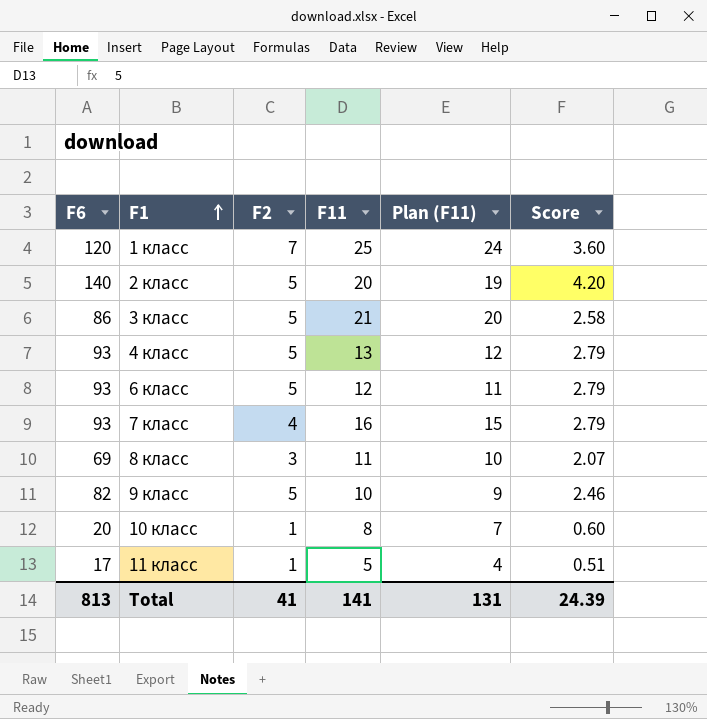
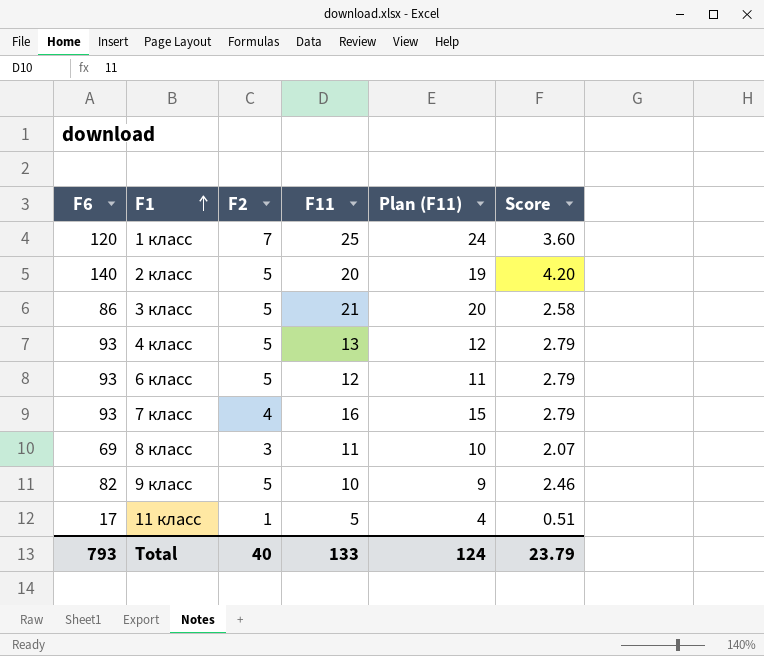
row 10 класс: 20 | 1 | 8 | 7 | 0.60 -> none
Total | F6: 813 -> 793
Total | F2: 41 -> 40
Total | F11: 141 -> 133
Total | Plan (F11): 131 -> 124
Total | Score: 24.39 -> 23.79

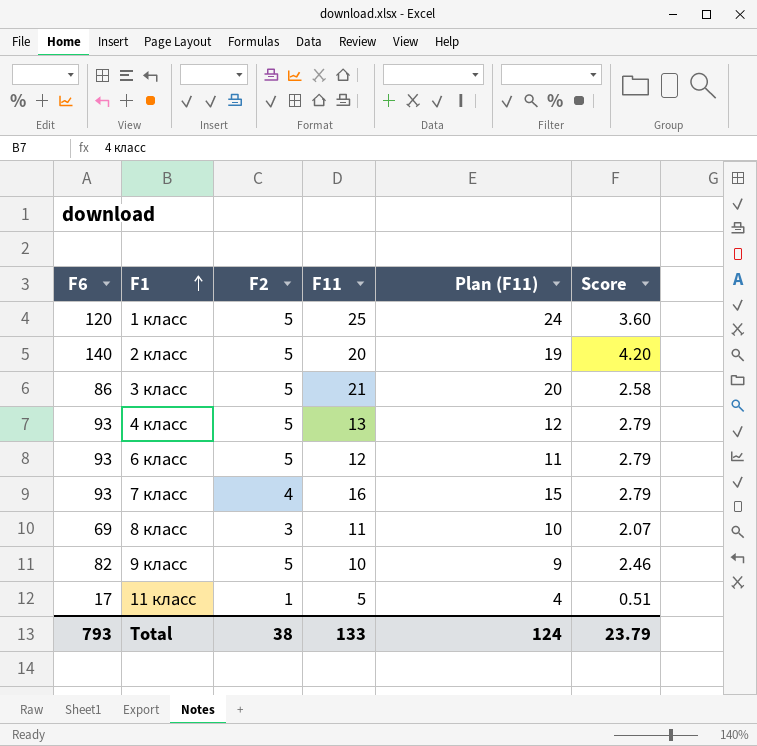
1 класс | F2: 7 -> 5
Total | F2: 40 -> 38

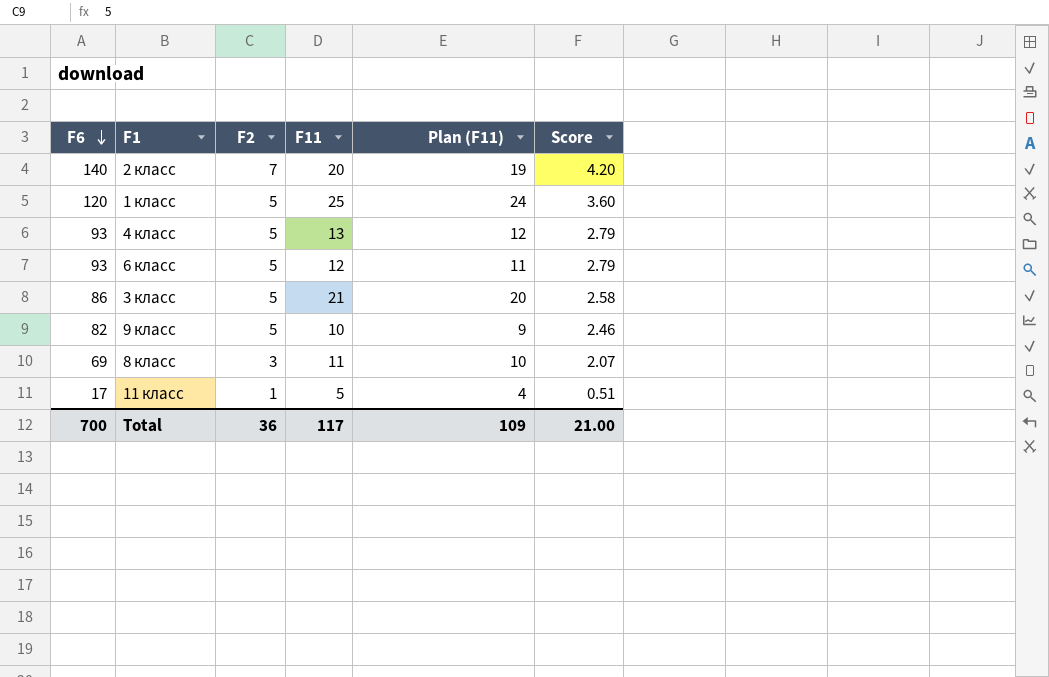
row order: F1 ascending -> F6 descending
row 7 класс: 93 | 4 | 16 | 15 | 2.79 -> none
2 класс | F2: 5 -> 7
Total | F6: 793 -> 700
Total | F2: 38 -> 36
Total | F11: 133 -> 117
Total | Plan (F11): 124 -> 109
Total | Score: 23.79 -> 21.00

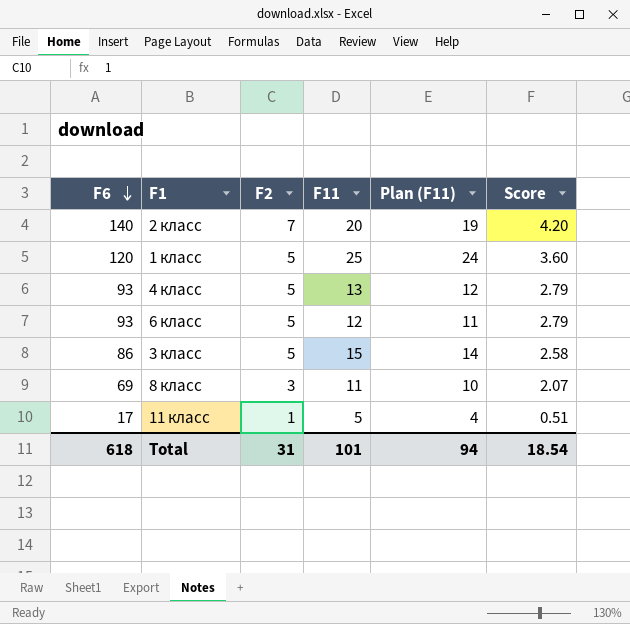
row 9 класс: 82 | 5 | 10 | 9 | 2.46 -> none
3 класс | F11: 21 -> 15
3 класс | Plan (F11): 20 -> 14
Total | F6: 700 -> 618
Total | F2: 36 -> 31
Total | F11: 117 -> 101
Total | Plan (F11): 109 -> 94
Total | Score: 21.00 -> 18.54

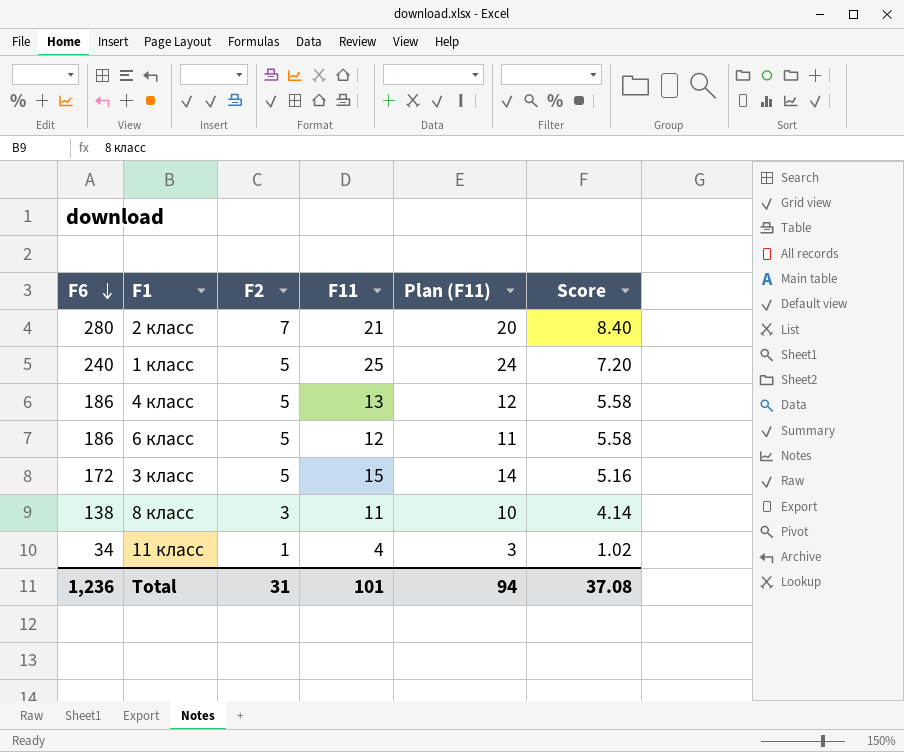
2 класс | F6: 140 -> 280
2 класс | F11: 20 -> 21
2 класс | Plan (F11): 19 -> 20
2 класс | Score: 4.20 -> 8.40
1 класс | F6: 120 -> 240
1 класс | Score: 3.60 -> 7.20
4 класс | F6: 93 -> 186
4 класс | Score: 2.79 -> 5.58
6 класс | F6: 93 -> 186
6 класс | Score: 2.79 -> 5.58
3 класс | F6: 86 -> 172
3 класс | Score: 2.58 -> 5.16
8 класс | F6: 69 -> 138
8 класс | Score: 2.07 -> 4.14
11 класс | F6: 17 -> 34
11 класс | F11: 5 -> 4
11 класс | Plan (F11): 4 -> 3
11 класс | Score: 0.51 -> 1.02
Total | F6: 618 -> 1,236
Total | Score: 18.54 -> 37.08

